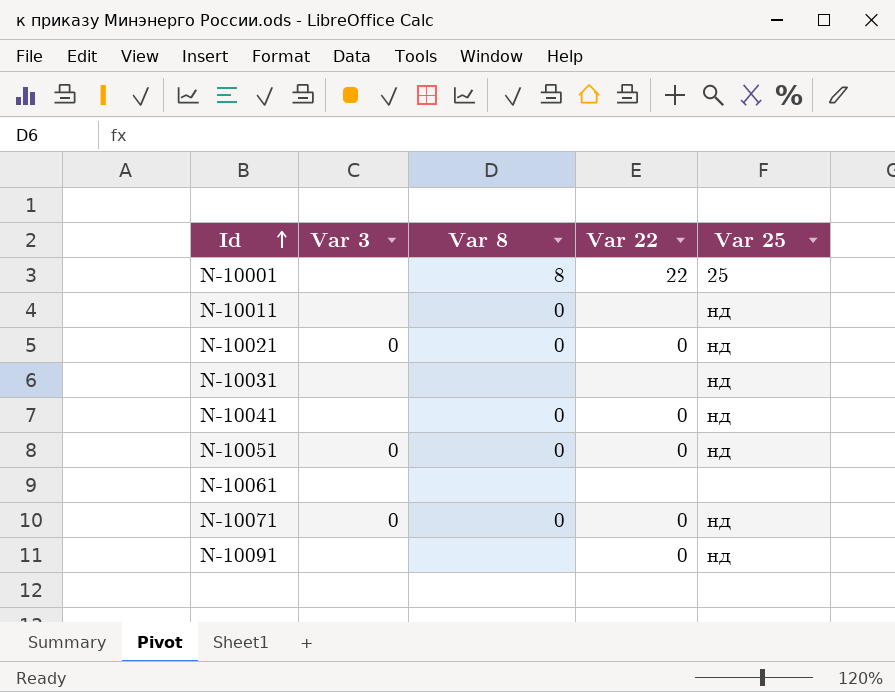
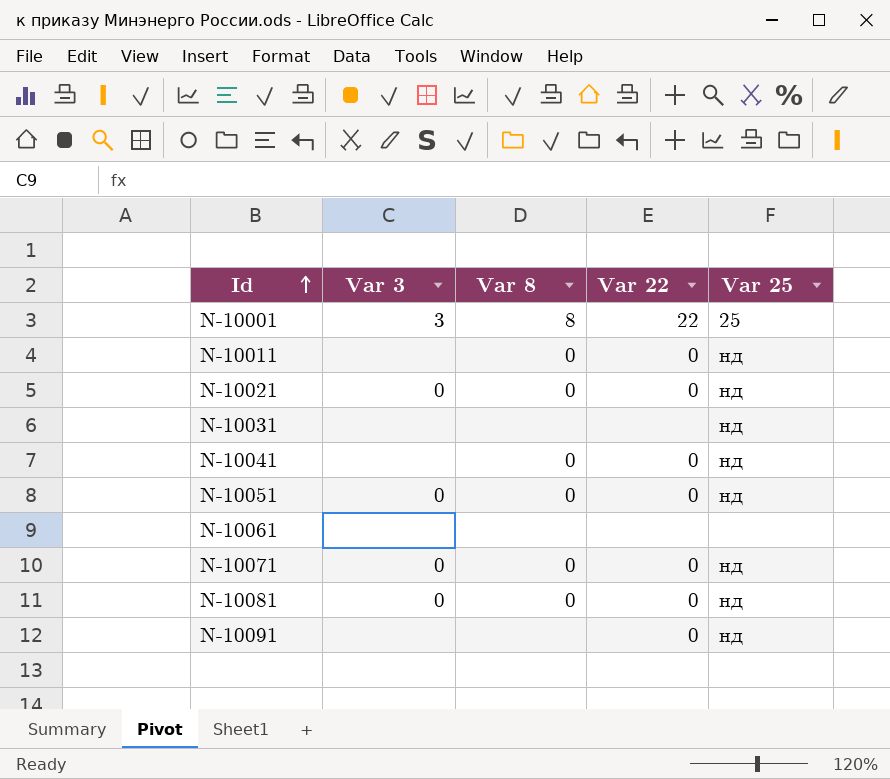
N-10001 | Var 3: none -> 3
N-10011 | Var 22: none -> 0
row N-10081: none -> 0 | 0 | 0 | нд

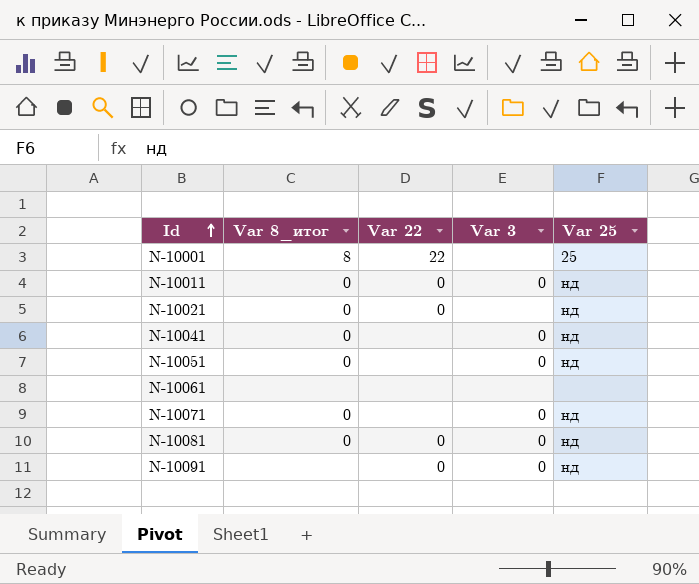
column name: Var 8 -> Var 8_итог
column Var 3 | position: 2 -> 4
row N-10031: none | none | none | нд -> none
N-10001 | Var 3: 3 -> none
N-10011 | Var 3: none -> 0
N-10021 | Var 3: 0 -> none
N-10041 | Var 22: 0 -> none
N-10041 | Var 3: none -> 0
N-10051 | Var 22: 0 -> none
N-10071 | Var 22: 0 -> none
N-10091 | Var 3: none -> 0

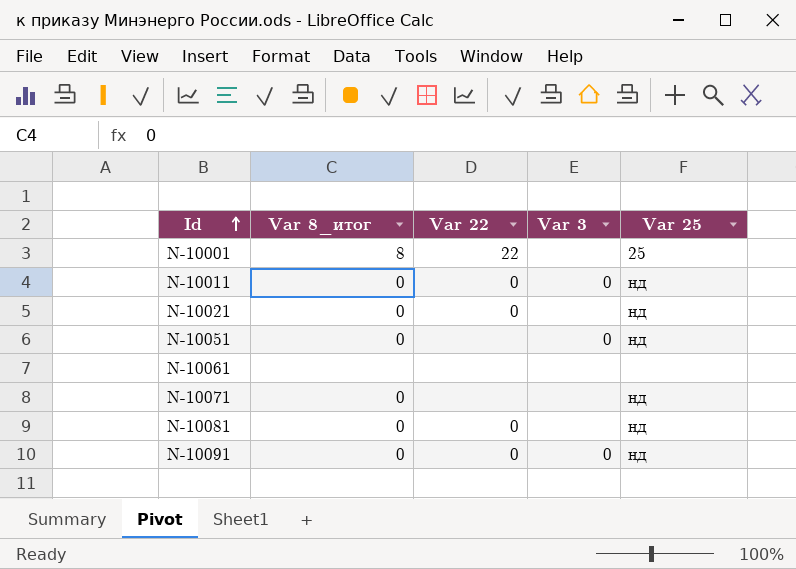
row N-10041: 0 | none | 0 | нд -> none
N-10071 | Var 3: 0 -> none
N-10081 | Var 3: 0 -> none
N-10091 | Var 8_итог: none -> 0

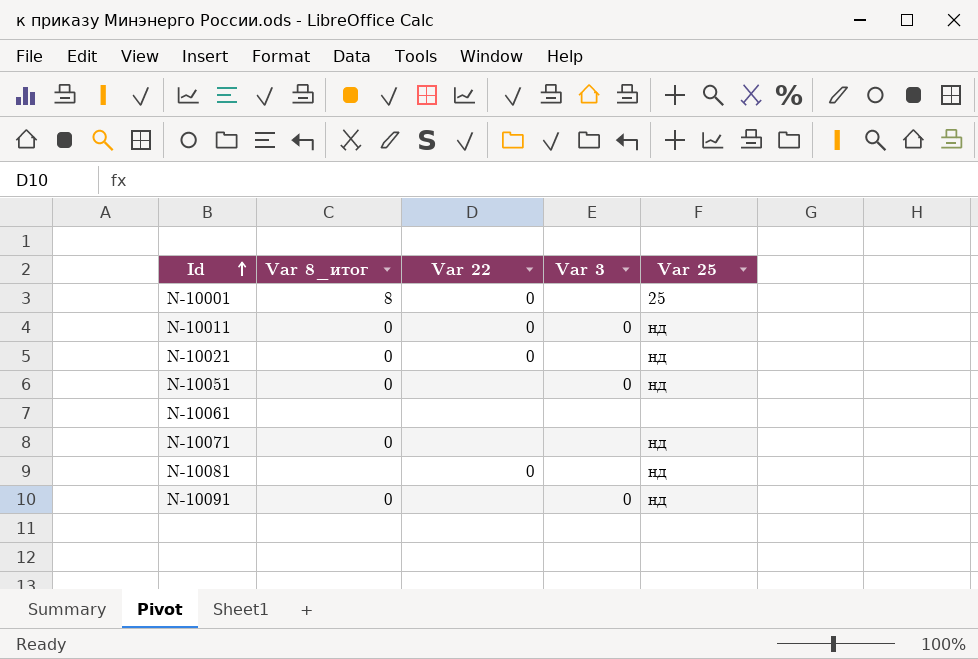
N-10001 | Var 22: 22 -> 0
N-10081 | Var 8_итог: 0 -> none
N-10091 | Var 22: 0 -> none

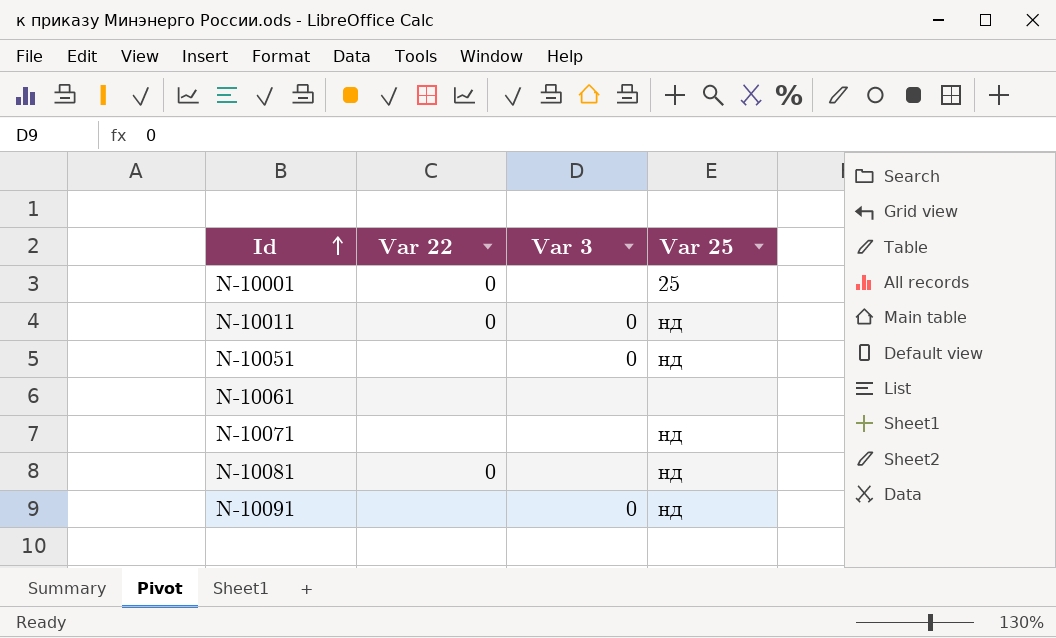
column Var 8_итог | position: 2 -> none
row N-10021: 0 | 0 | none | нд -> none

